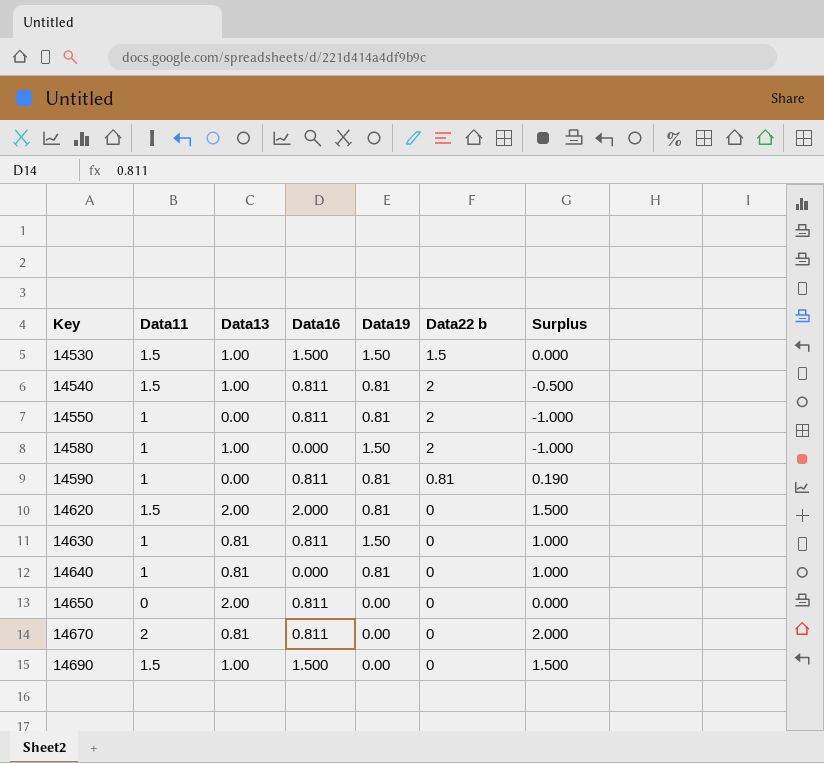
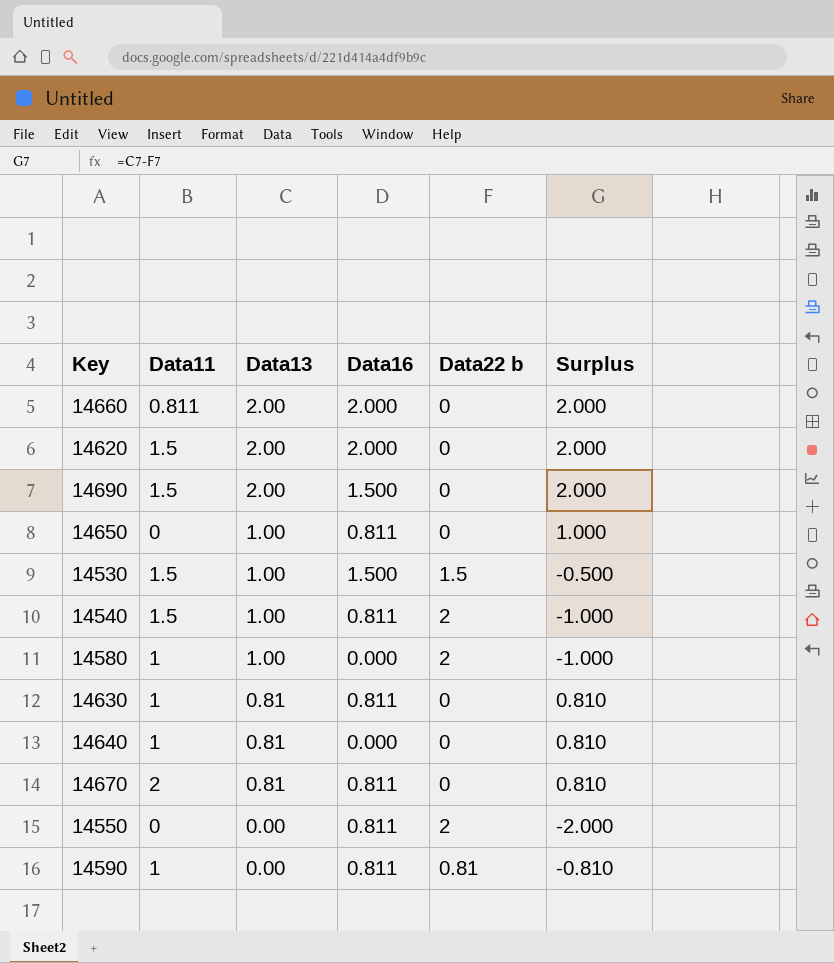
row order: Key ascending -> Data13 descending
column Data19 | position: 5 -> none
column Surplus | formula: [Data11] - [Data22 b] -> [Data13] - [Data22 b]
row 14660: none -> 0.811 | 2.00 | 2.000 | 0 | 2.000
14690 | Data13: 1.00 -> 2.00
14650 | Data13: 2.00 -> 1.00
14550 | Data11: 1 -> 0

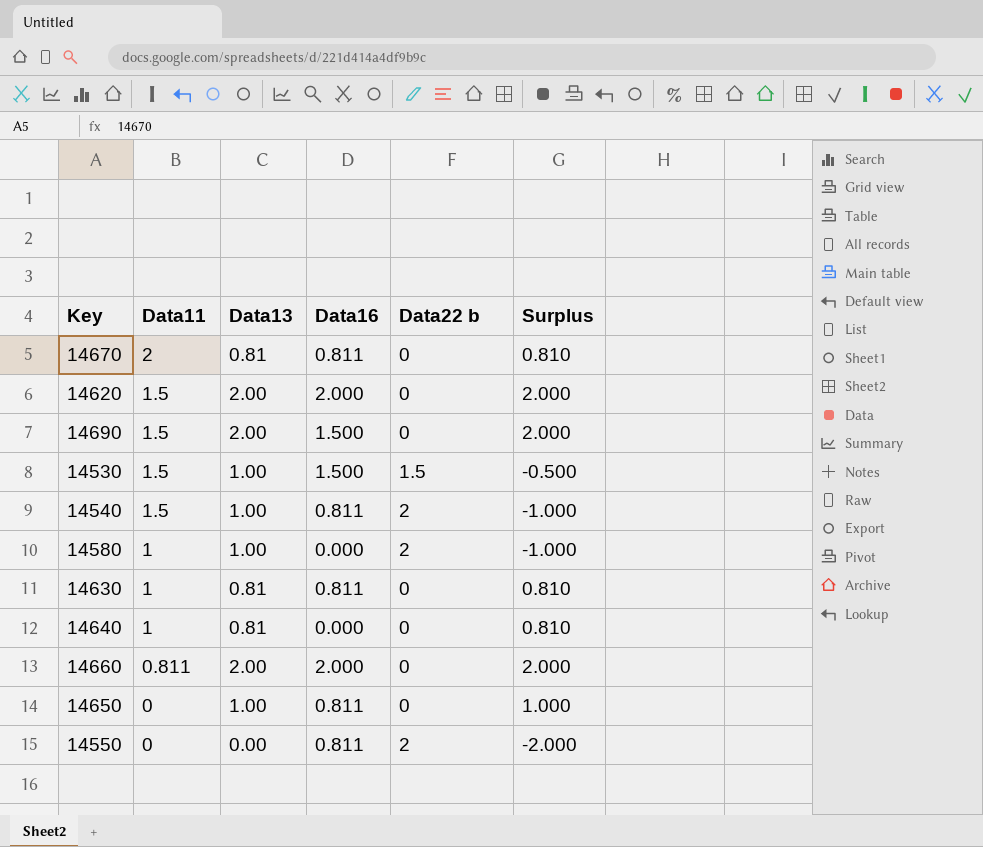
row order: Data13 descending -> Data11 descending
row 14590: 1 | 0.00 | 0.811 | 0.81 | -0.810 -> none

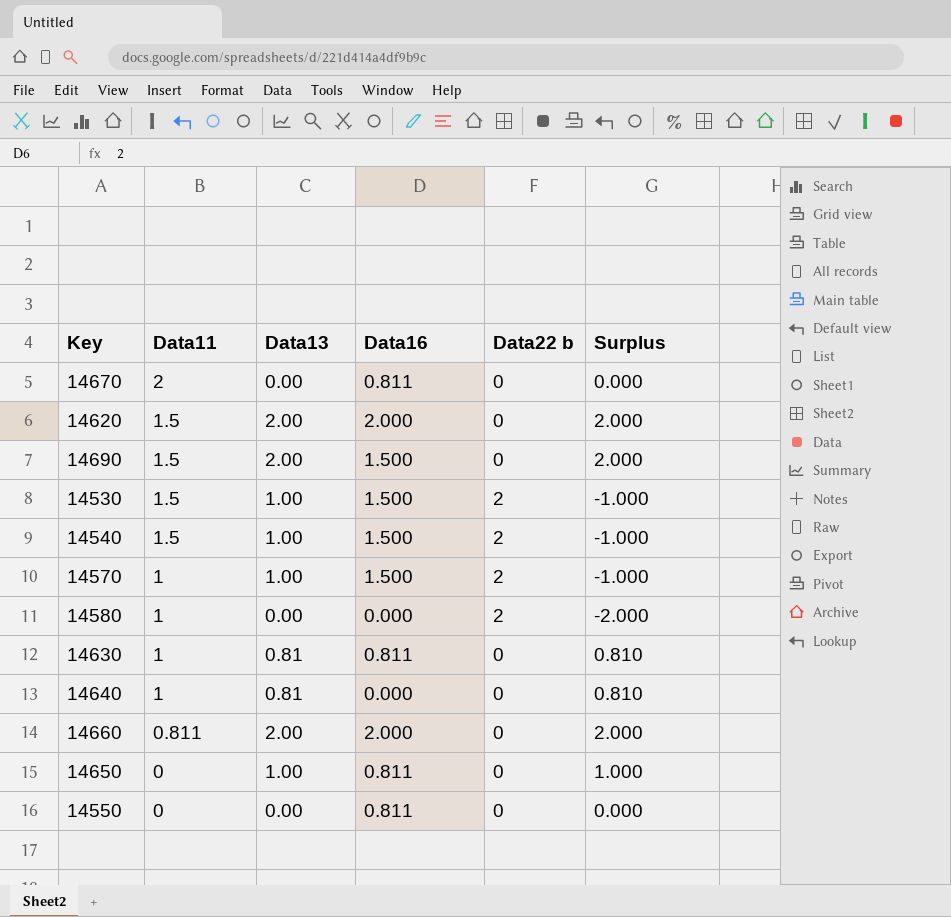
14670 | Data13: 0.81 -> 0.00
14670 | Surplus: 0.810 -> 0.000
14530 | Data22 b: 1.5 -> 2
14530 | Surplus: -0.500 -> -1.000
14540 | Data16: 0.811 -> 1.500
row 14570: none -> 1 | 1.00 | 1.500 | 2 | -1.000
14580 | Data13: 1.00 -> 0.00
14580 | Surplus: -1.000 -> -2.000
14550 | Data22 b: 2 -> 0
14550 | Surplus: -2.000 -> 0.000

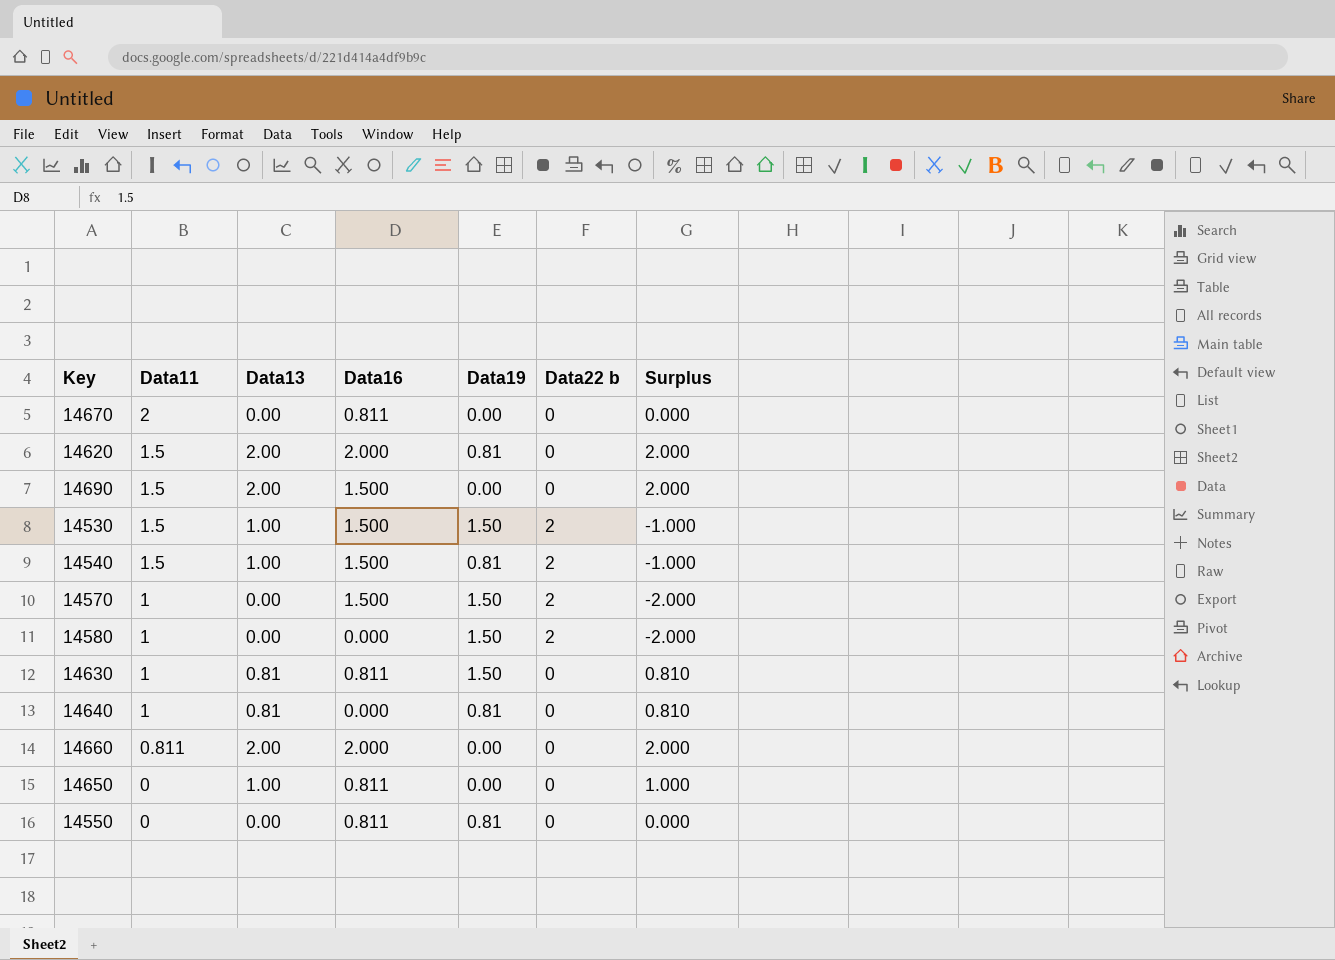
column Data19 | position: none -> 5
14570 | Data13: 1.00 -> 0.00
14570 | Surplus: -1.000 -> -2.000

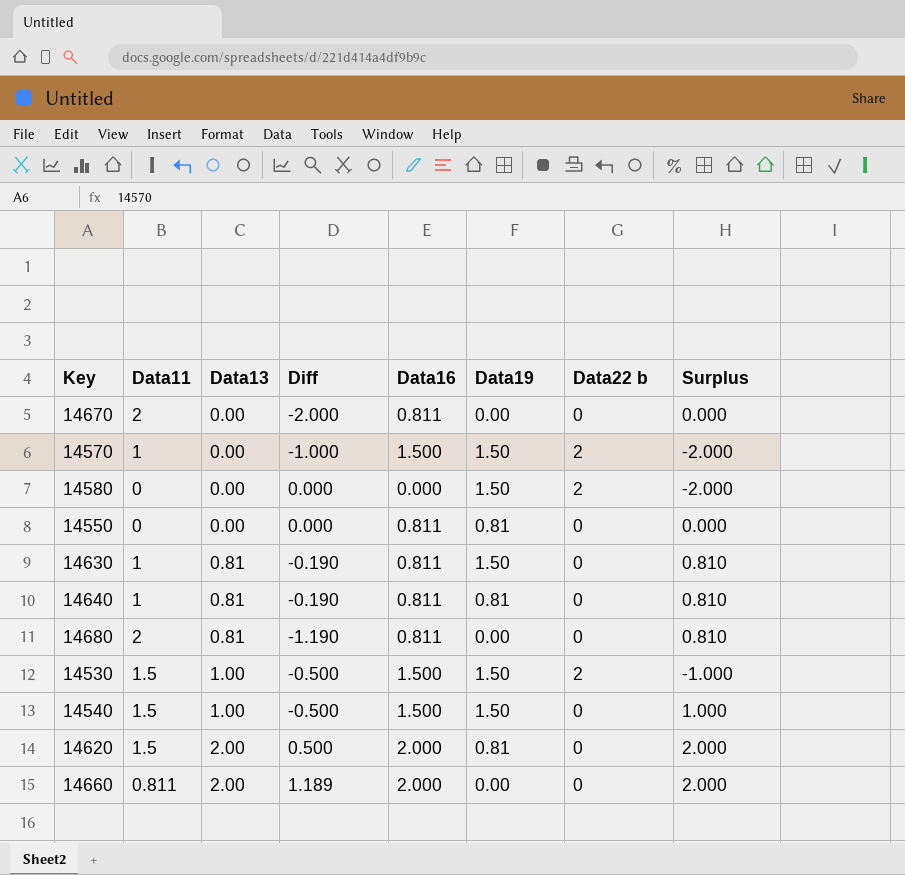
row order: Data11 descending -> Data13 ascending
column Diff | formula: none -> [Data13] - [Data11]
row 14690: 1.5 | 2.00 | 1.500 | 0.00 | 0 | 2.000 -> none
row 14650: 0 | 1.00 | 0.811 | 0.00 | 0 | 1.000 -> none
14580 | Data11: 1 -> 0
14640 | Data16: 0.000 -> 0.811
row 14680: none -> 2 | 0.81 | -1.190 | 0.811 | 0.00 | 0 | 0.810
14540 | Data19: 0.81 -> 1.50
14540 | Data22 b: 2 -> 0
14540 | Surplus: -1.000 -> 1.000

